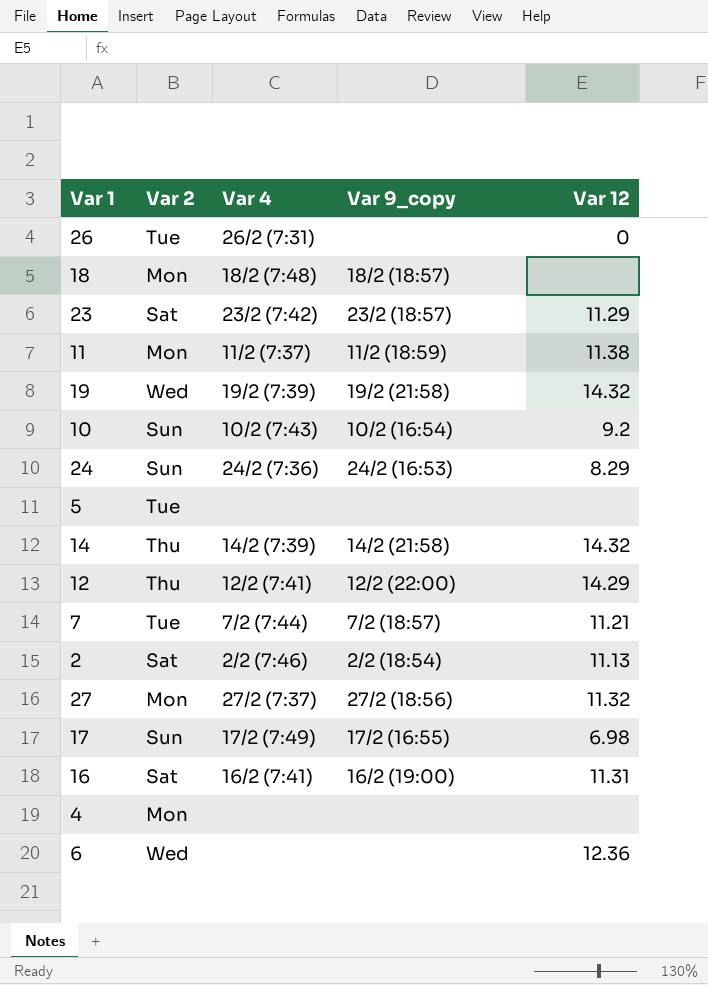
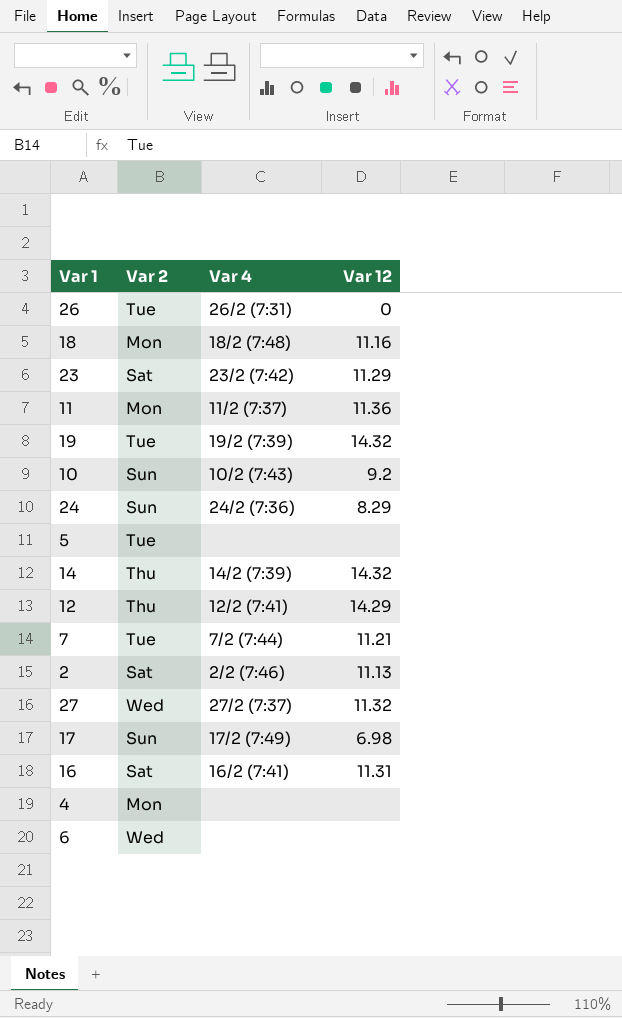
column Var 9_copy | position: 4 -> none
18 | Var 12: none -> 11.16
11 | Var 12: 11.38 -> 11.36
19 | Var 2: Wed -> Tue
27 | Var 2: Mon -> Wed
6 | Var 12: 12.36 -> none

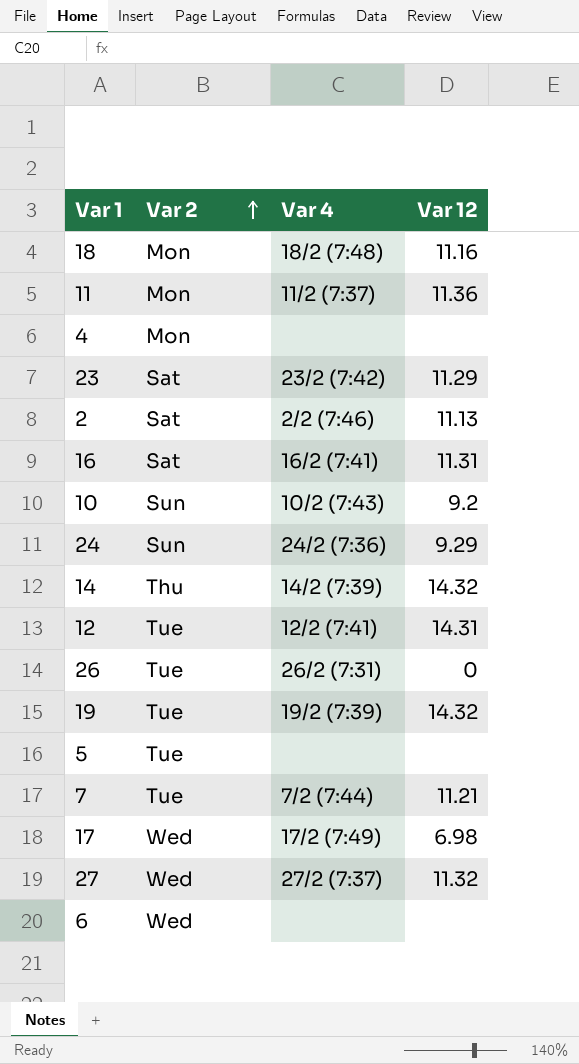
row order: none -> Var 2 ascending
24 | Var 12: 8.29 -> 9.29
12 | Var 2: Thu -> Tue
12 | Var 12: 14.29 -> 14.31
17 | Var 2: Sun -> Wed

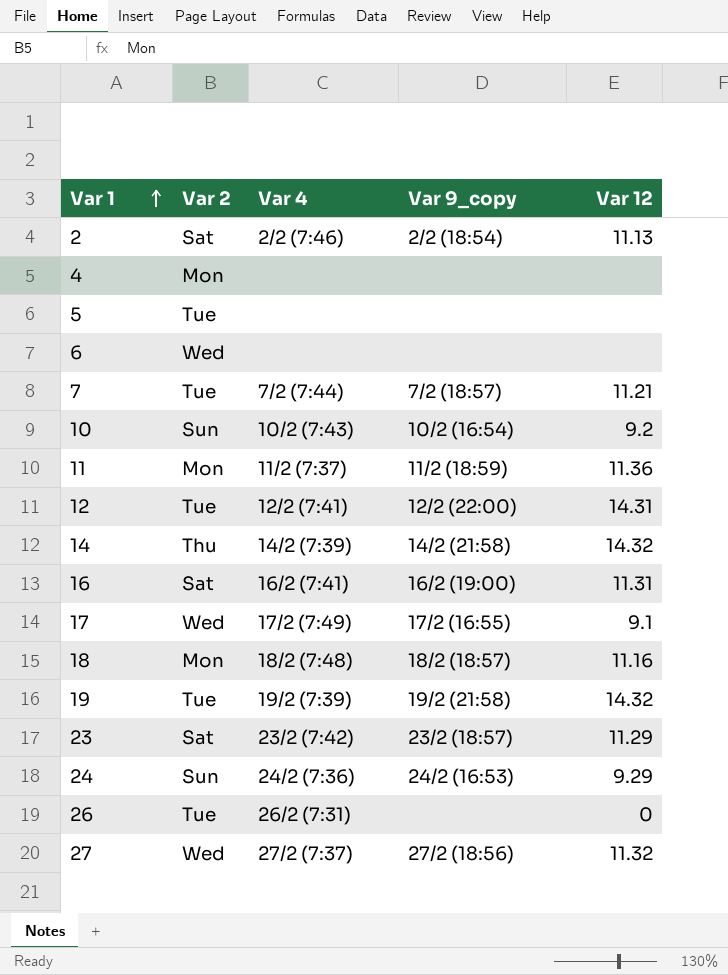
row order: Var 2 ascending -> Var 1 ascending
column Var 9_copy | position: none -> 4
17 | Var 12: 6.98 -> 9.1

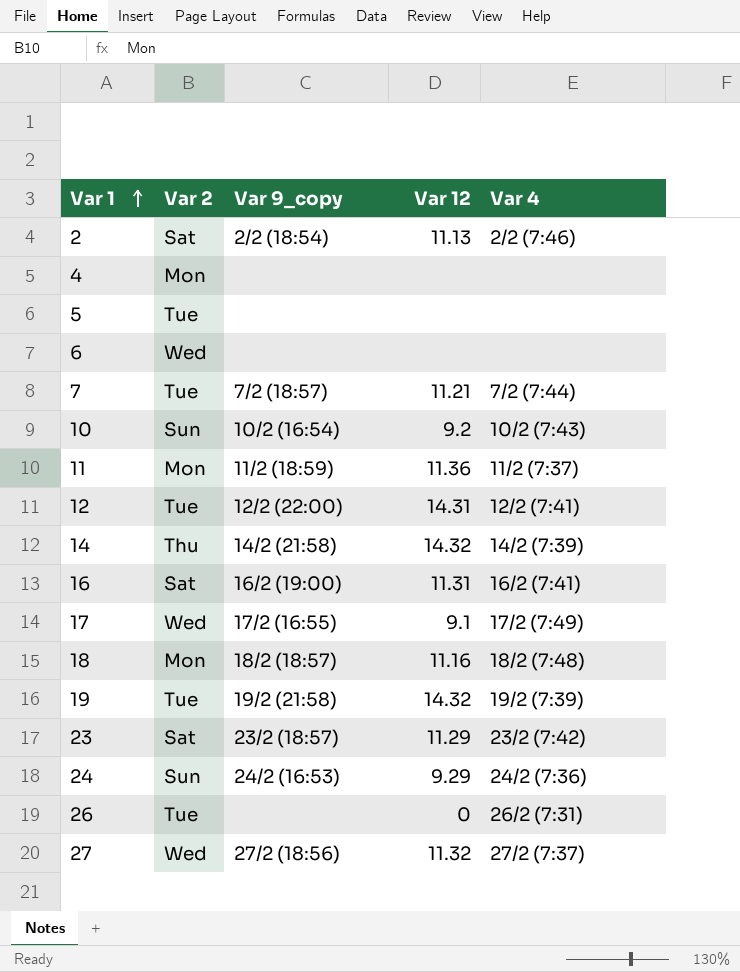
column Var 4 | position: 3 -> 5

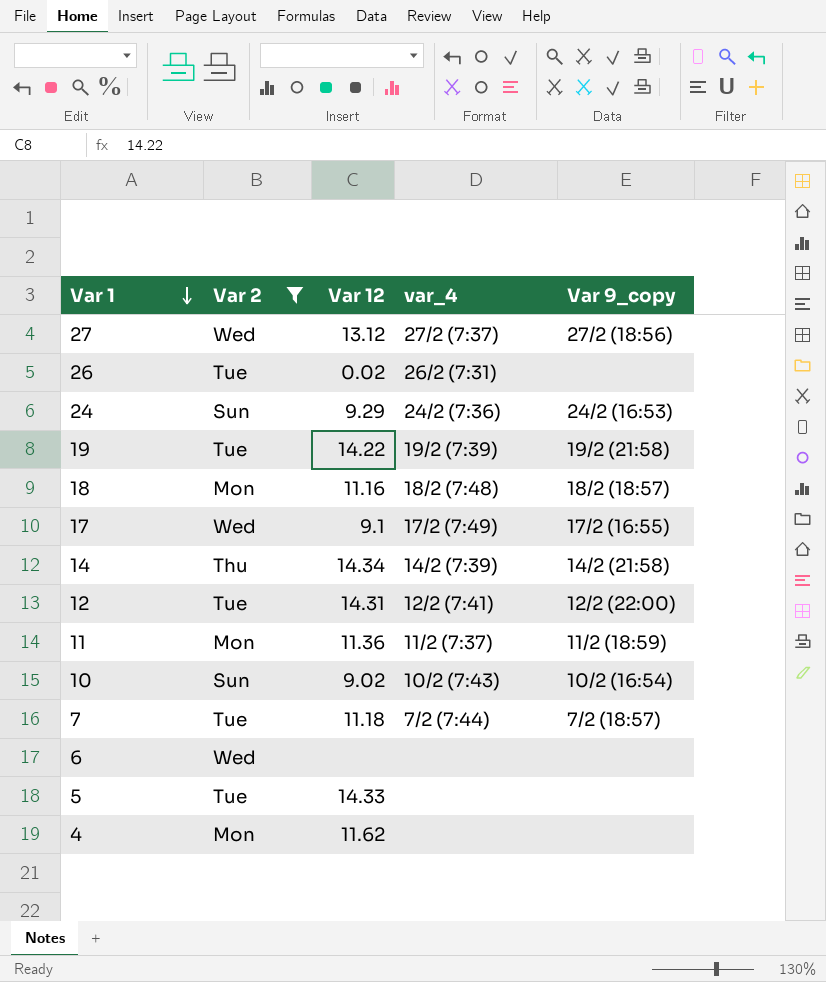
filter: none -> Var 2 != Sat
row order: Var 1 ascending -> Var 1 descending
column name: Var 4 -> var_4
column Var 9_copy | position: 3 -> 5
27 | Var 12: 11.32 -> 13.12
26 | Var 12: 0 -> 0.02
19 | Var 12: 14.32 -> 14.22
14 | Var 12: 14.32 -> 14.34
10 | Var 12: 9.2 -> 9.02
7 | Var 12: 11.21 -> 11.18
5 | Var 12: none -> 14.33
4 | Var 12: none -> 11.62

